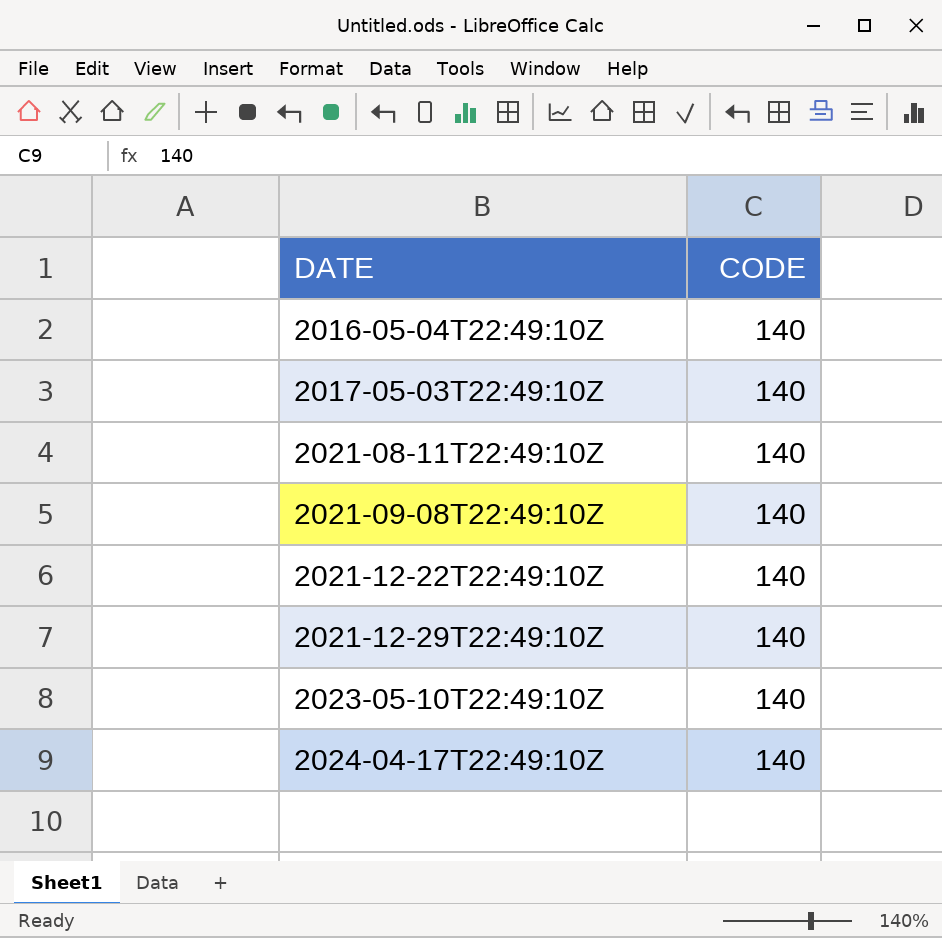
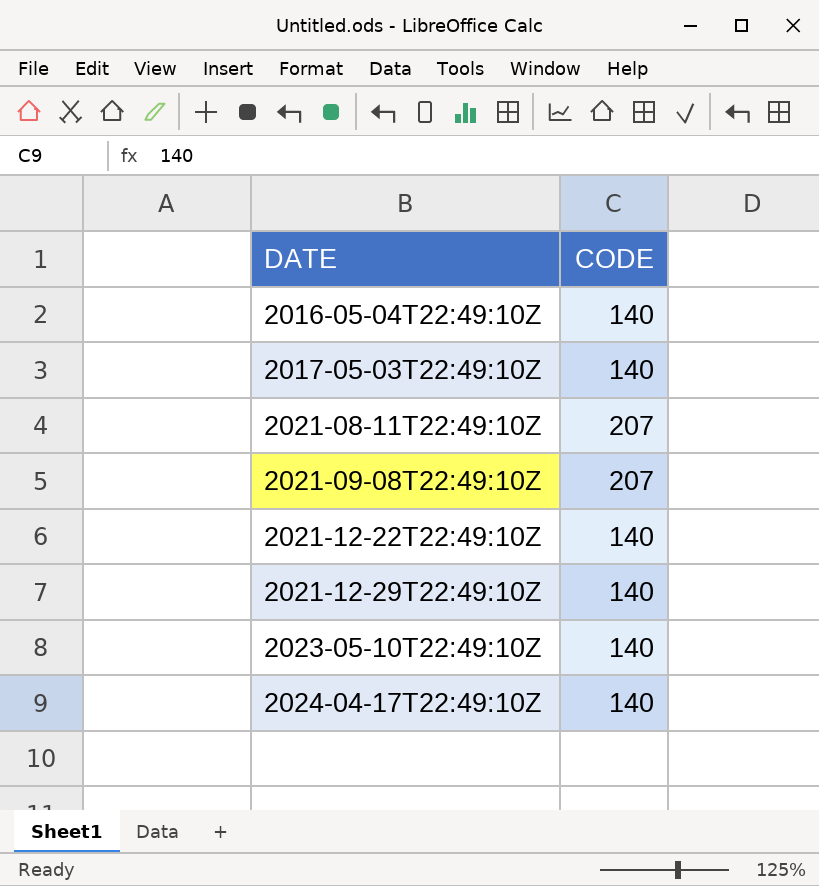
2021-08-11T22:49:10Z | CODE: 140 -> 207
2021-09-08T22:49:10Z | CODE: 140 -> 207

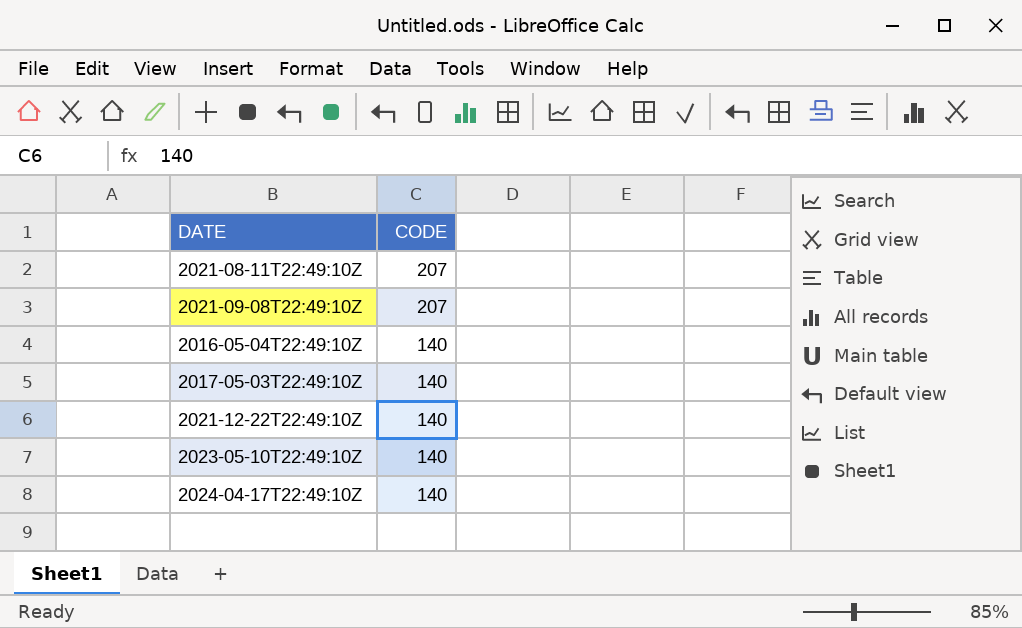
row order: DATE ascending -> CODE descending
row 2021-12-29T22:49:10Z: 140 -> none

